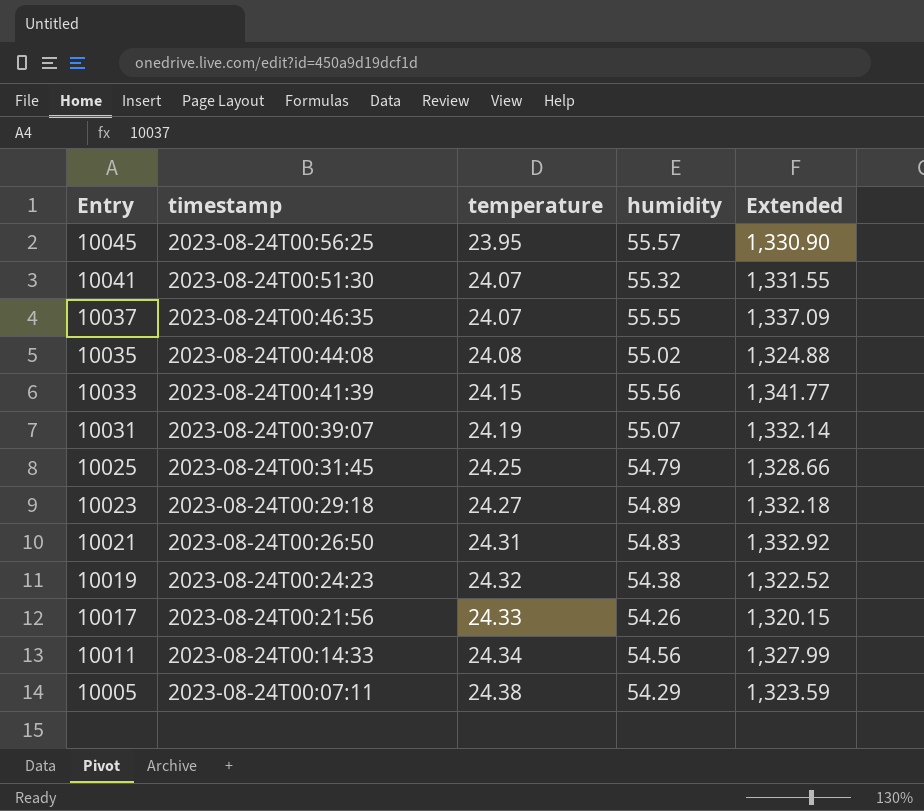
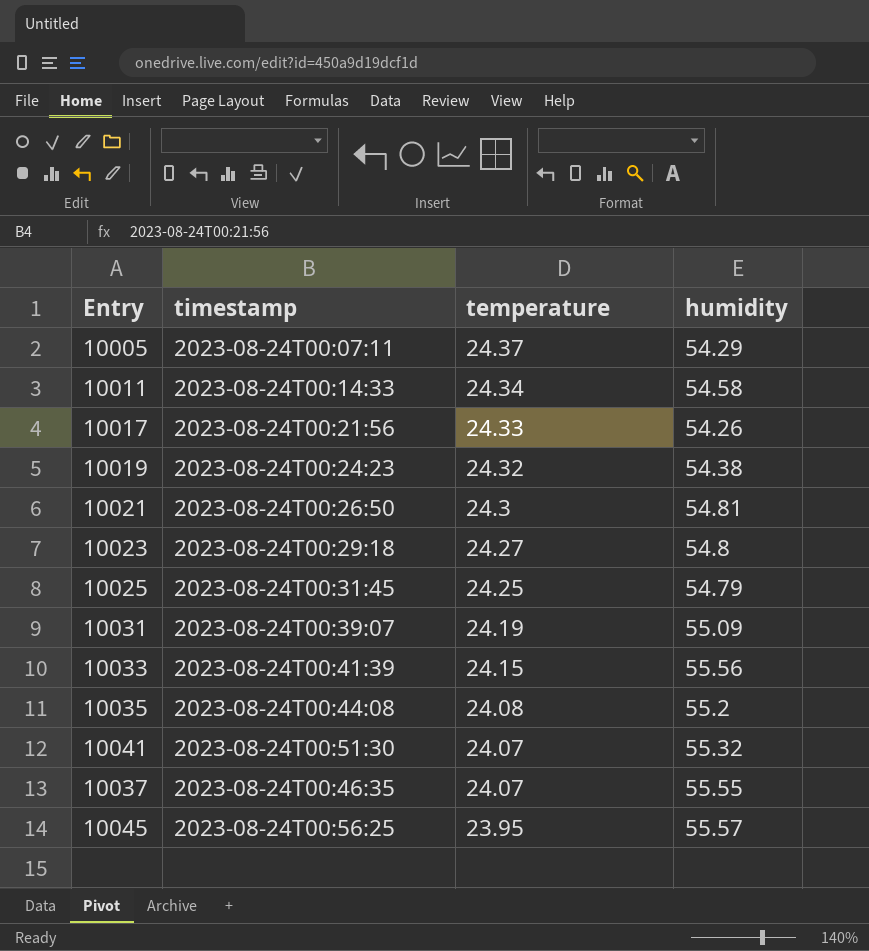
row order: Entry descending -> temperature descending
column Extended | formula: [temperature] * [humidity] -> none
10005 | temperature: 24.38 -> 24.37
10011 | humidity: 54.56 -> 54.58
10021 | temperature: 24.31 -> 24.3
10021 | humidity: 54.83 -> 54.81
10023 | humidity: 54.89 -> 54.8
10031 | humidity: 55.07 -> 55.09
10035 | humidity: 55.02 -> 55.2

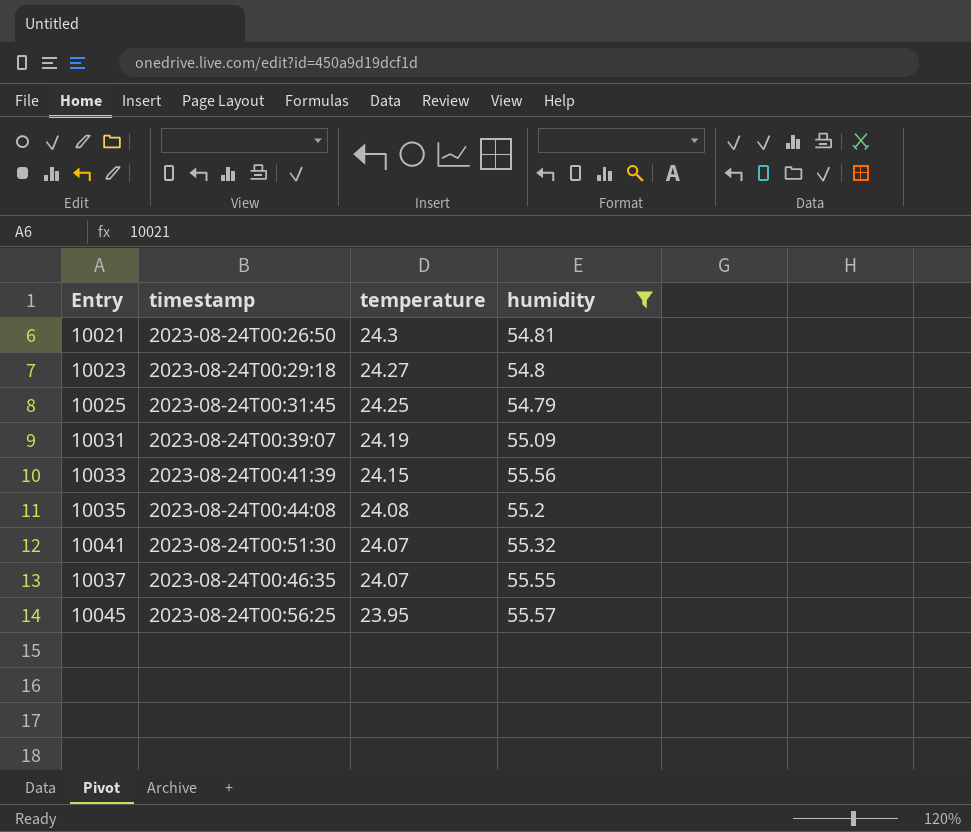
filter: none -> humidity >= 54.79

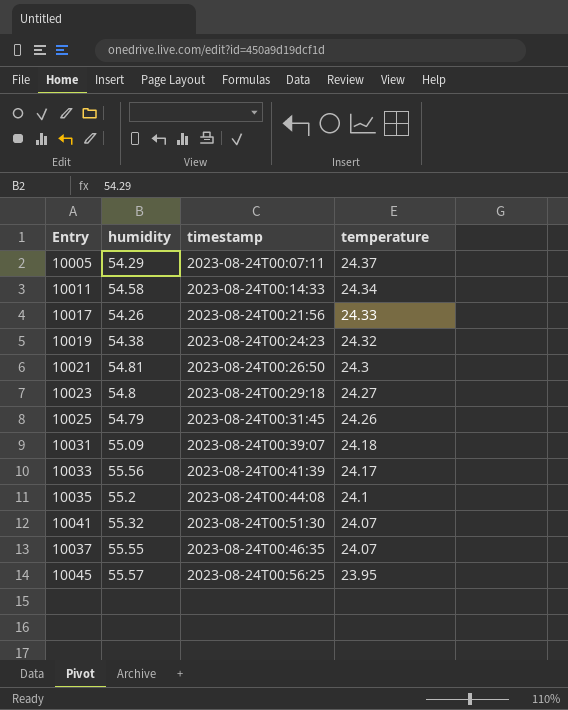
filter: humidity >= 54.79 -> none
column humidity | position: 4 -> 2
10025 | temperature: 24.25 -> 24.26
10031 | temperature: 24.19 -> 24.18
10033 | temperature: 24.15 -> 24.17
10035 | temperature: 24.08 -> 24.1

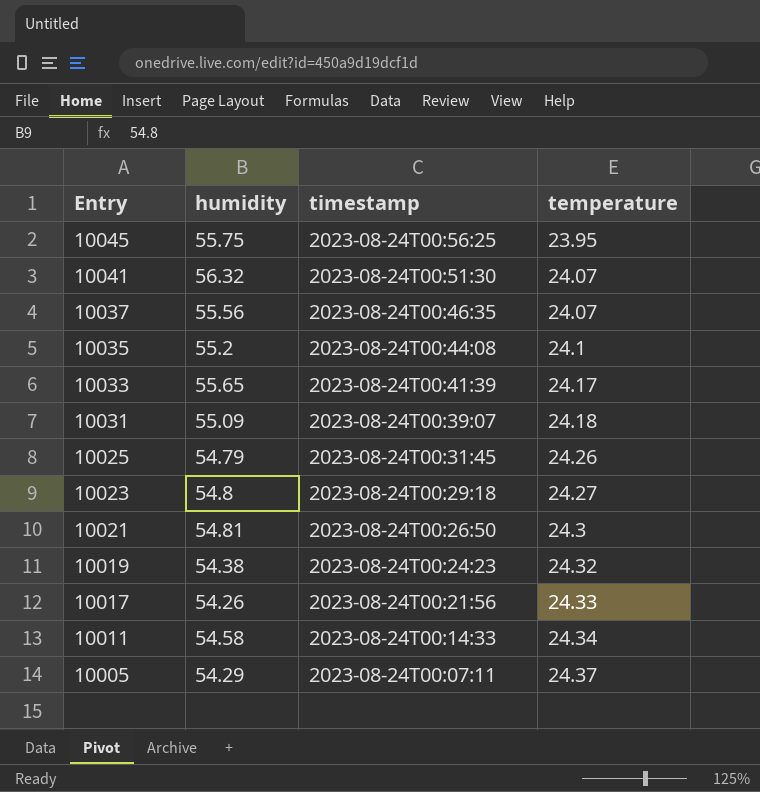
row order: temperature descending -> Entry descending
10045 | humidity: 55.57 -> 55.75
10041 | humidity: 55.32 -> 56.32
10037 | humidity: 55.55 -> 55.56
10033 | humidity: 55.56 -> 55.65

